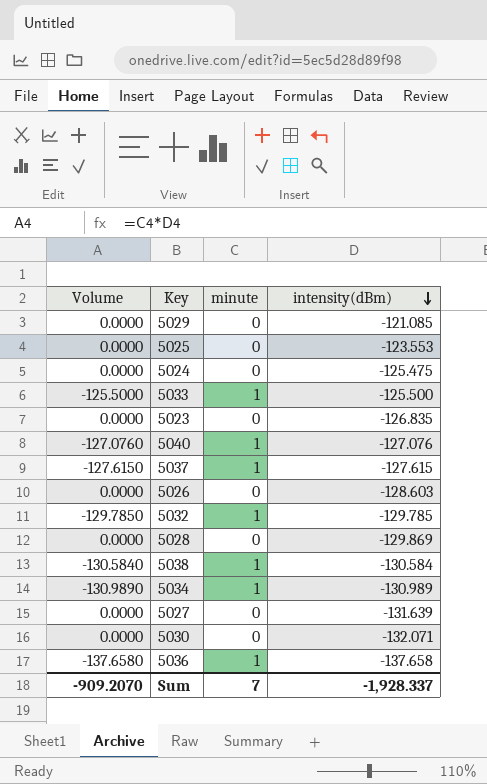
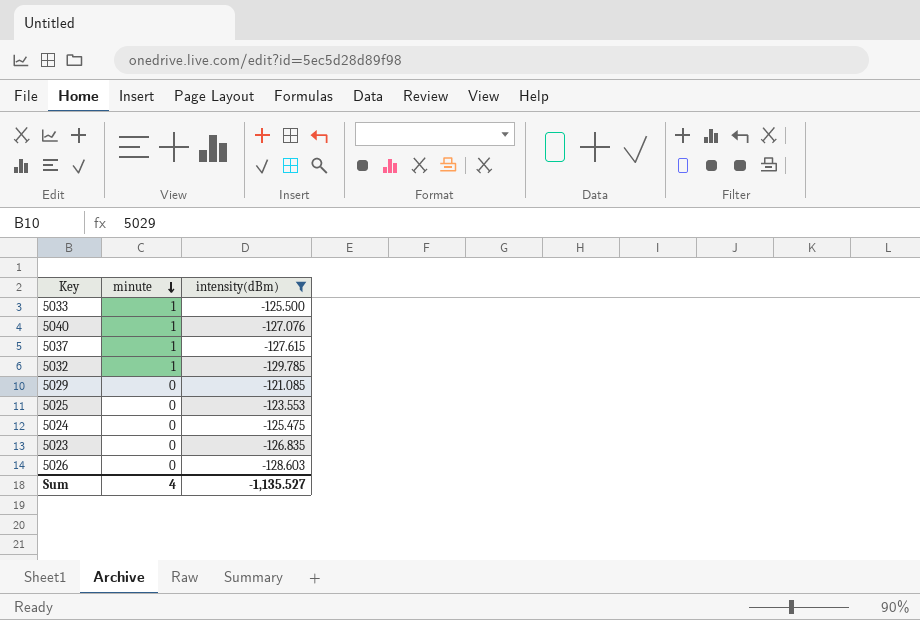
filter: none -> intensity(dBm) >= -129.785
row order: intensity(dBm) descending -> minute descending
column Volume | formula: [minute] * [intensity(dBm)] -> none
Sum | minute: 7 -> 4
Sum | intensity(dBm): -1,928.337 -> -1,135.527

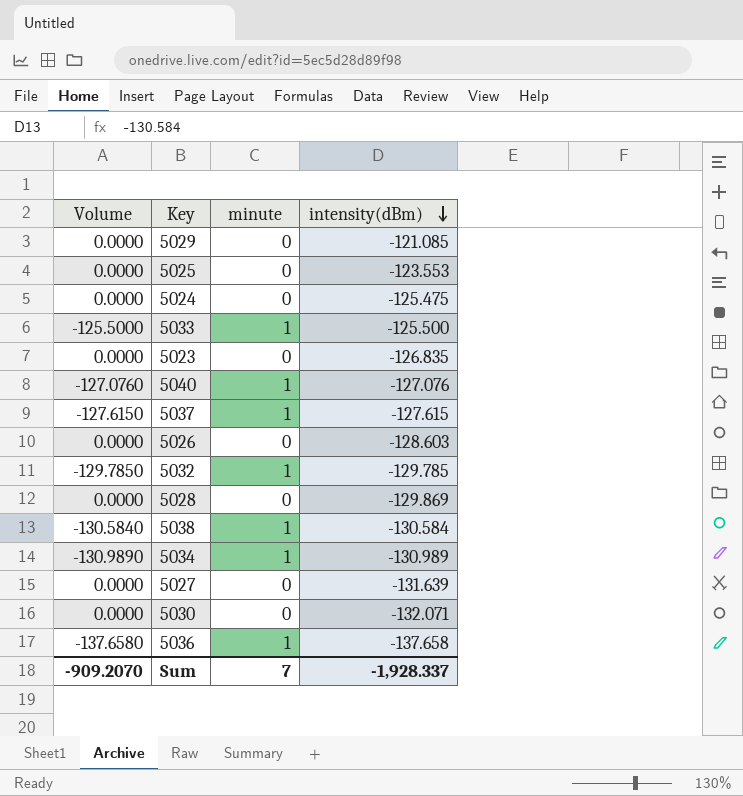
filter: intensity(dBm) >= -129.785 -> none
row order: minute descending -> intensity(dBm) descending
column Volume | formula: none -> [minute] * [intensity(dBm)]
Sum | minute: 4 -> 7
Sum | intensity(dBm): -1,135.527 -> -1,928.337

